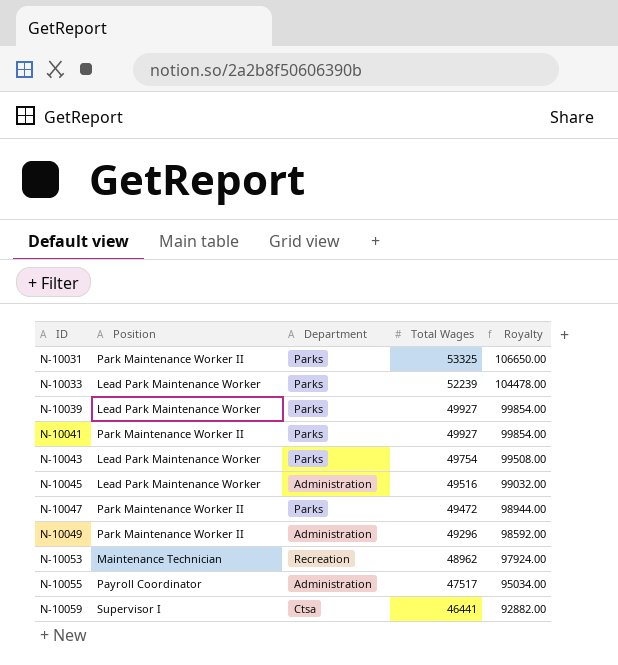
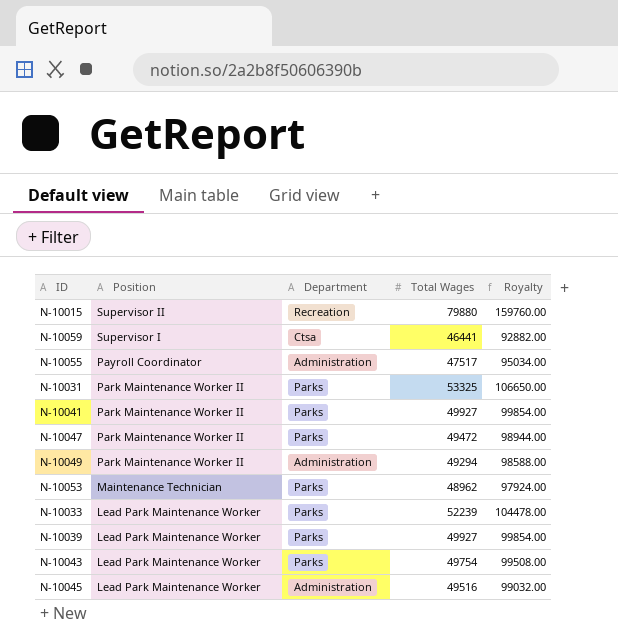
row order: ID ascending -> Position descending
row N-10015: none -> Supervisor II | Recreation | 79880 | 159760.00
N-10049 | Total Wages: 49296 -> 49294
N-10049 | Royalty: 98592.00 -> 98588.00
N-10053 | Department: Recreation -> Parks

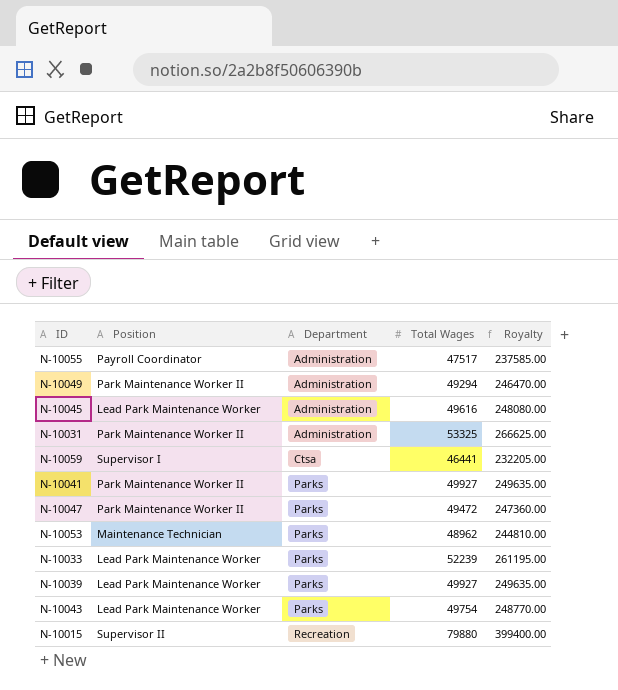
row order: Position descending -> Department ascending
column Royalty | formula: [Total Wages] * 2 -> [Total Wages] * 5
N-10045 | Total Wages: 49516 -> 49616
N-10031 | Department: Parks -> Administration

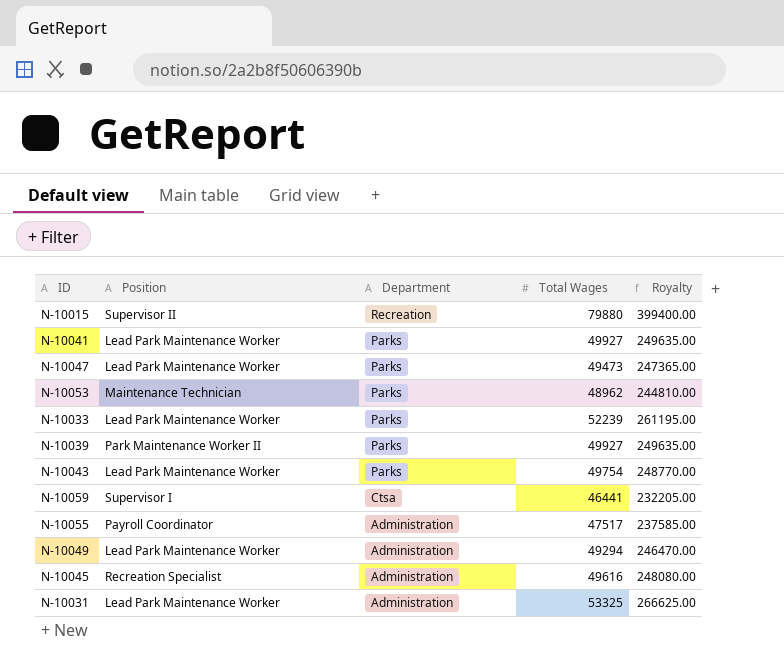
row order: Department ascending -> Department descending
N-10041 | Position: Park Maintenance Worker II -> Lead Park Maintenance Worker
N-10047 | Position: Park Maintenance Worker II -> Lead Park Maintenance Worker
N-10047 | Total Wages: 49472 -> 49473
N-10047 | Royalty: 247360.00 -> 247365.00
N-10039 | Position: Lead Park Maintenance Worker -> Park Maintenance Worker II
N-10049 | Position: Park Maintenance Worker II -> Lead Park Maintenance Worker
N-10045 | Position: Lead Park Maintenance Worker -> Recreation Specialist
N-10031 | Position: Park Maintenance Worker II -> Lead Park Maintenance Worker

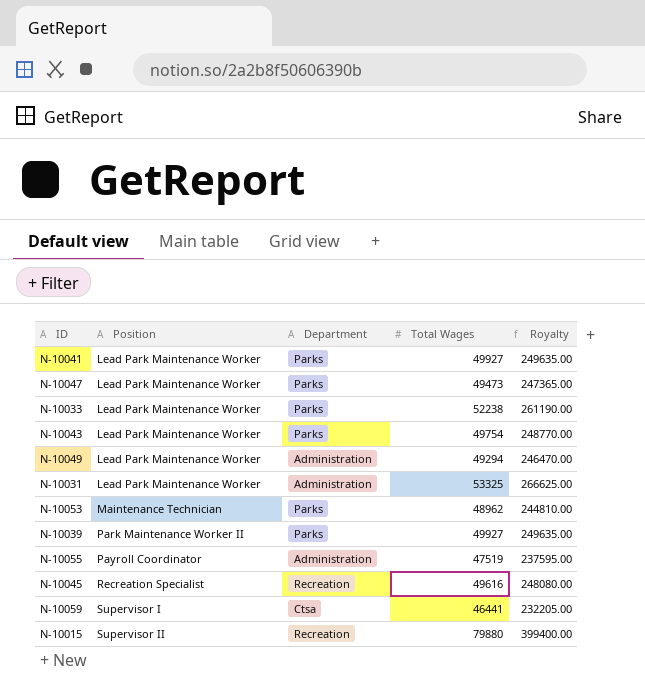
row order: Department descending -> Position ascending
N-10033 | Total Wages: 52239 -> 52238
N-10033 | Royalty: 261195.00 -> 261190.00
N-10055 | Total Wages: 47517 -> 47519
N-10055 | Royalty: 237585.00 -> 237595.00
N-10045 | Department: Administration -> Recreation

